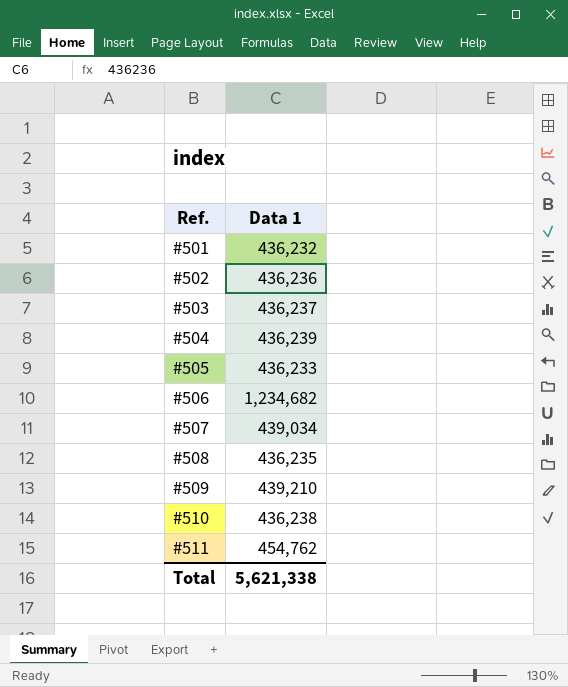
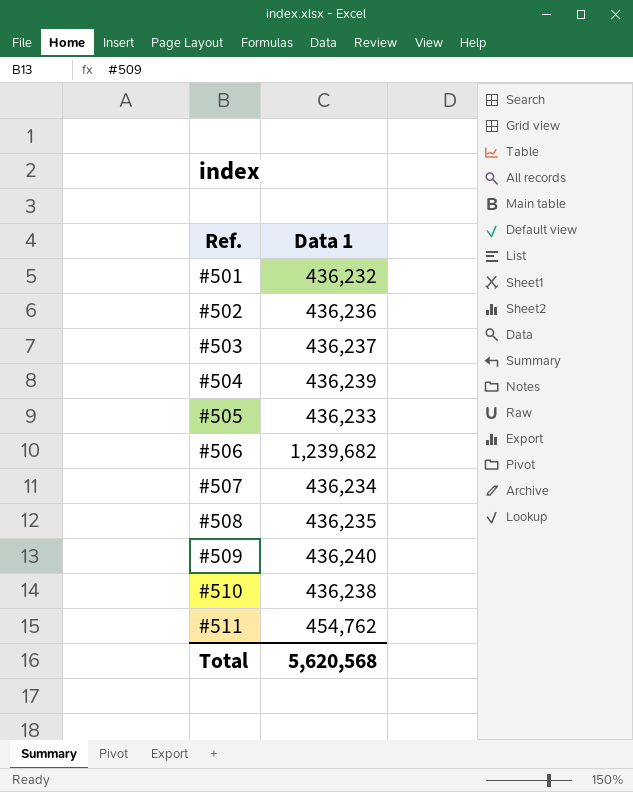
#506 | Data 1: 1,234,682 -> 1,239,682
#507 | Data 1: 439,034 -> 436,234
#509 | Data 1: 439,210 -> 436,240
Total | Data 1: 5,621,338 -> 5,620,568

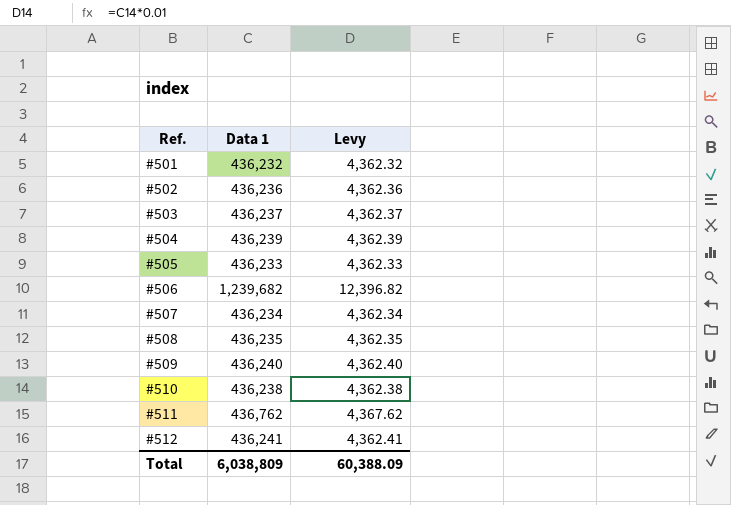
column Levy | formula: none -> [Data 1] * 0.01
#511 | Data 1: 454,762 -> 436,762
row #512: none -> 436,241 | 4,362.41
Total | Data 1: 5,620,568 -> 6,038,809

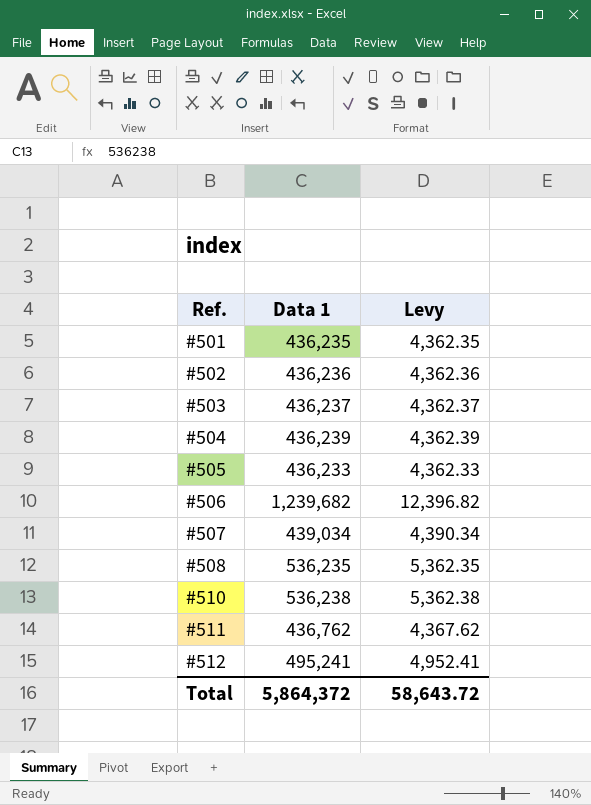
row #509: 436,240 | 4,362.40 -> none
#501 | Data 1: 436,232 -> 436,235
#501 | Levy: 4,362.32 -> 4,362.35
#507 | Data 1: 436,234 -> 439,034
#507 | Levy: 4,362.34 -> 4,390.34
#508 | Data 1: 436,235 -> 536,235
#508 | Levy: 4,362.35 -> 5,362.35
#510 | Data 1: 436,238 -> 536,238
#510 | Levy: 4,362.38 -> 5,362.38
#512 | Data 1: 436,241 -> 495,241
#512 | Levy: 4,362.41 -> 4,952.41
Total | Data 1: 6,038,809 -> 5,864,372
Total | Levy: 60,388.09 -> 58,643.72

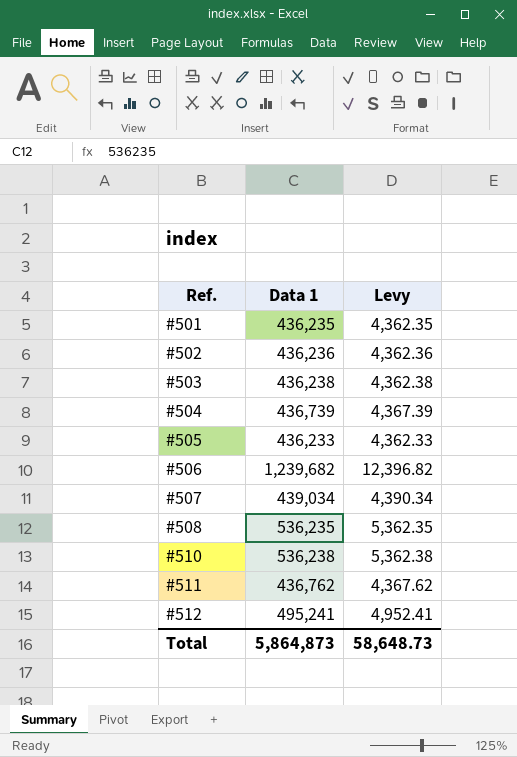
#503 | Data 1: 436,237 -> 436,238
#503 | Levy: 4,362.37 -> 4,362.38
#504 | Data 1: 436,239 -> 436,739
#504 | Levy: 4,362.39 -> 4,367.39
Total | Data 1: 5,864,372 -> 5,864,873
Total | Levy: 58,643.72 -> 58,648.73

